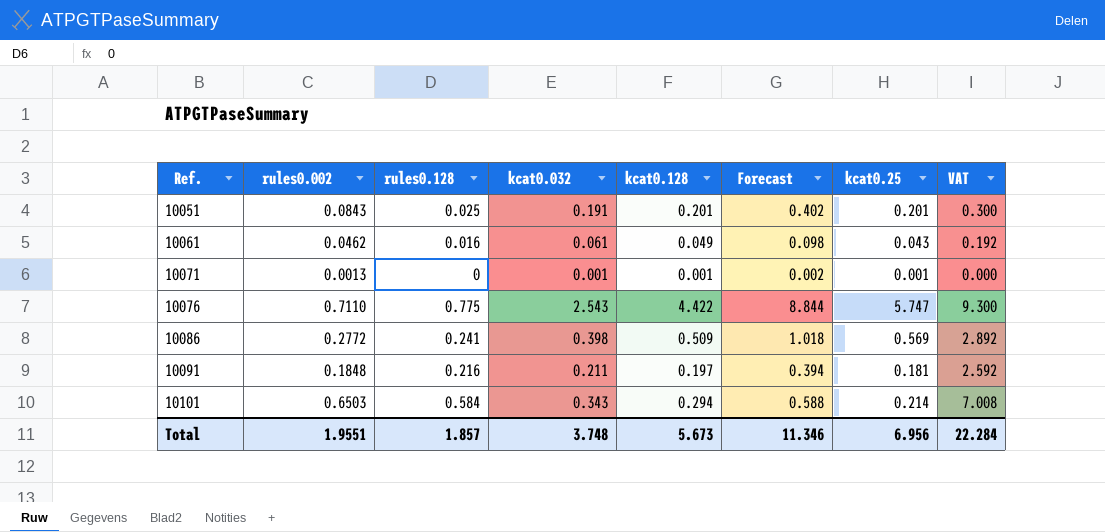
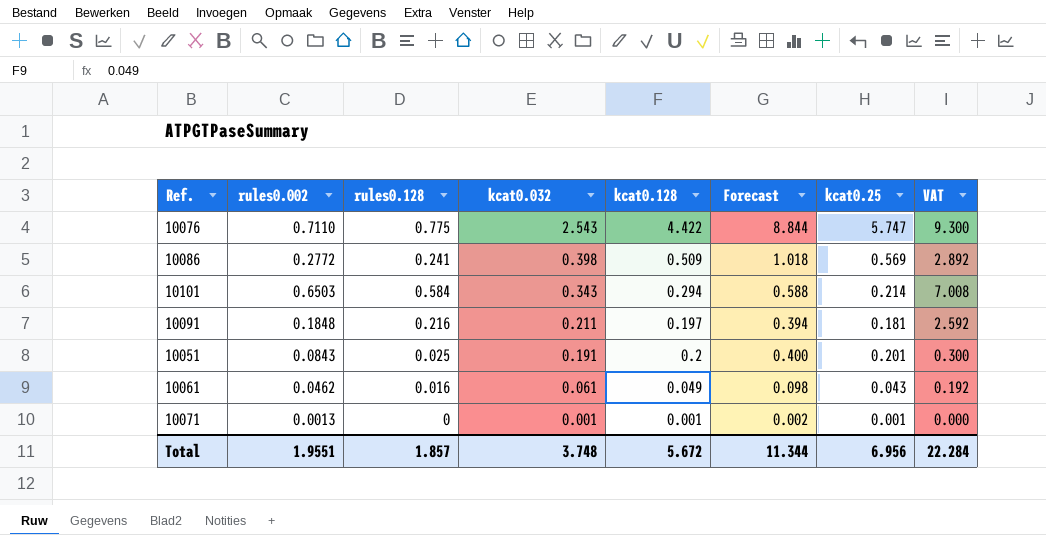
row order: Ref. ascending -> kcat0.032 descending
10051 | kcat0.128: 0.201 -> 0.2
10051 | Forecast: 0.402 -> 0.400
Total | kcat0.128: 5.673 -> 5.672
Total | Forecast: 11.346 -> 11.344

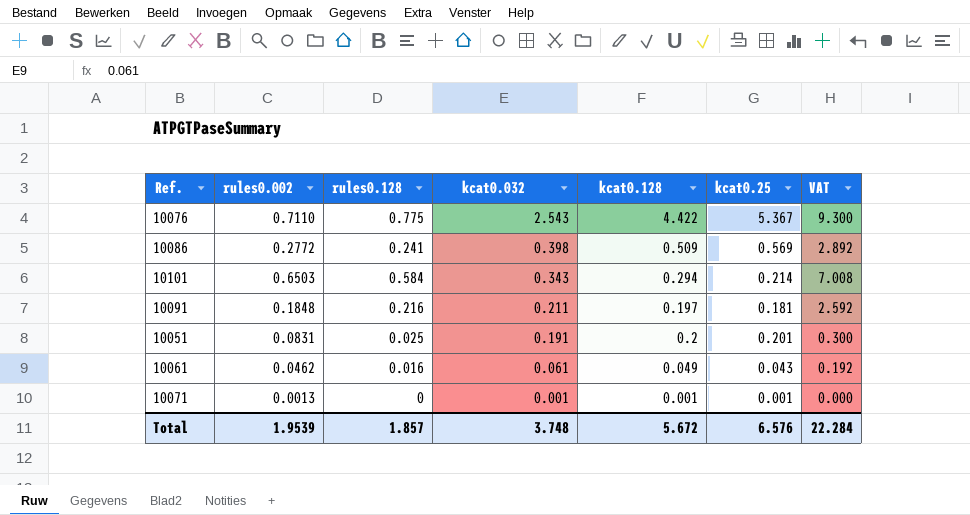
column Forecast | formula: [kcat0.128] * 2 -> none
10076 | kcat0.25: 5.747 -> 5.367
10051 | rules0.002: 0.0843 -> 0.0831
Total | rules0.002: 1.9551 -> 1.9539
Total | kcat0.25: 6.956 -> 6.576

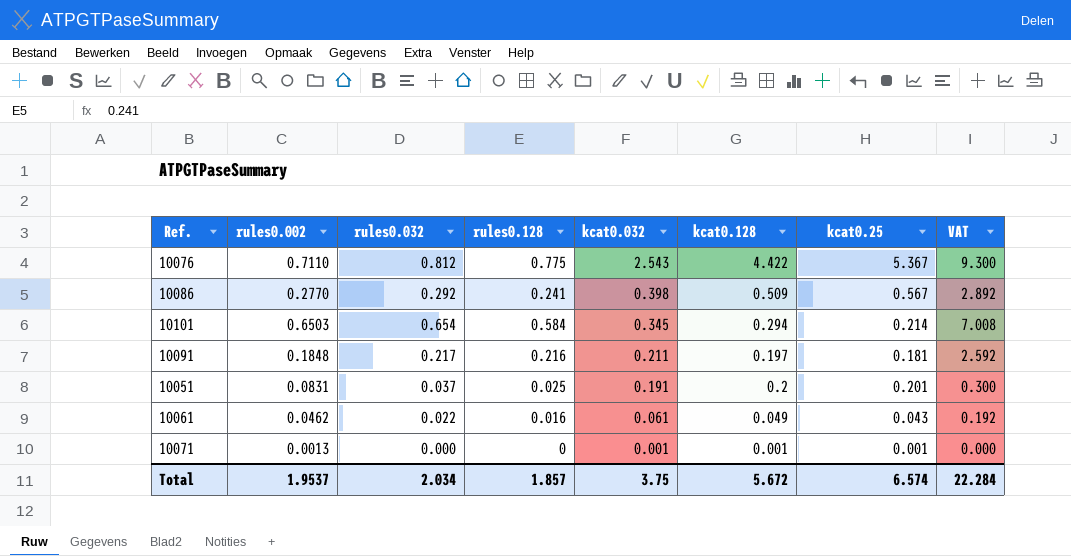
column rules0.032 | position: none -> 3
10086 | rules0.002: 0.2772 -> 0.2770
10086 | kcat0.25: 0.569 -> 0.567
10101 | kcat0.032: 0.343 -> 0.345
Total | rules0.002: 1.9539 -> 1.9537
Total | kcat0.032: 3.748 -> 3.75
Total | kcat0.25: 6.576 -> 6.574

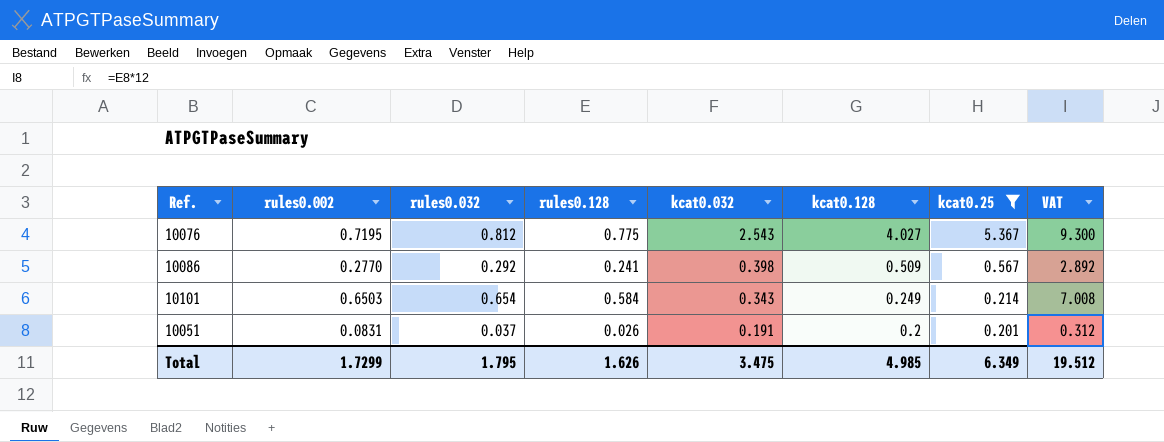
filter: none -> kcat0.25 >= 0.201
10076 | rules0.002: 0.7110 -> 0.7195
10076 | kcat0.128: 4.422 -> 4.027
10101 | kcat0.032: 0.345 -> 0.343
10101 | kcat0.128: 0.294 -> 0.249
10051 | rules0.128: 0.025 -> 0.026
10051 | VAT: 0.300 -> 0.312
Total | rules0.002: 1.9537 -> 1.7299
Total | rules0.032: 2.034 -> 1.795
Total | rules0.128: 1.857 -> 1.626
Total | kcat0.032: 3.75 -> 3.475
Total | kcat0.128: 5.672 -> 4.985
Total | kcat0.25: 6.574 -> 6.349
Total | VAT: 22.284 -> 19.512

